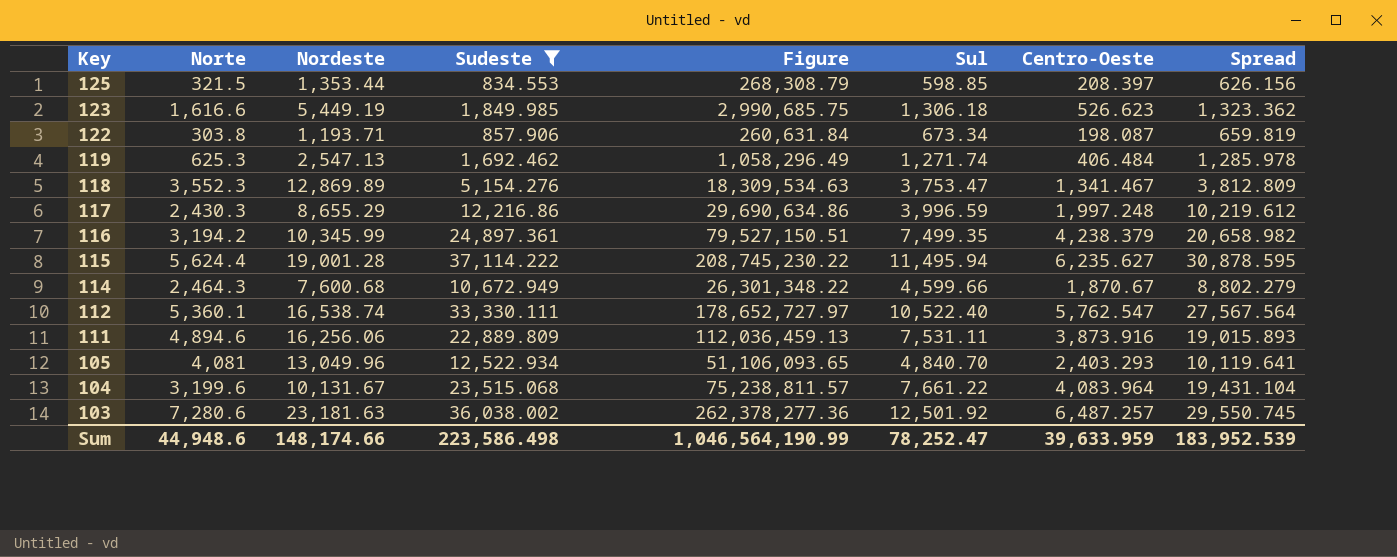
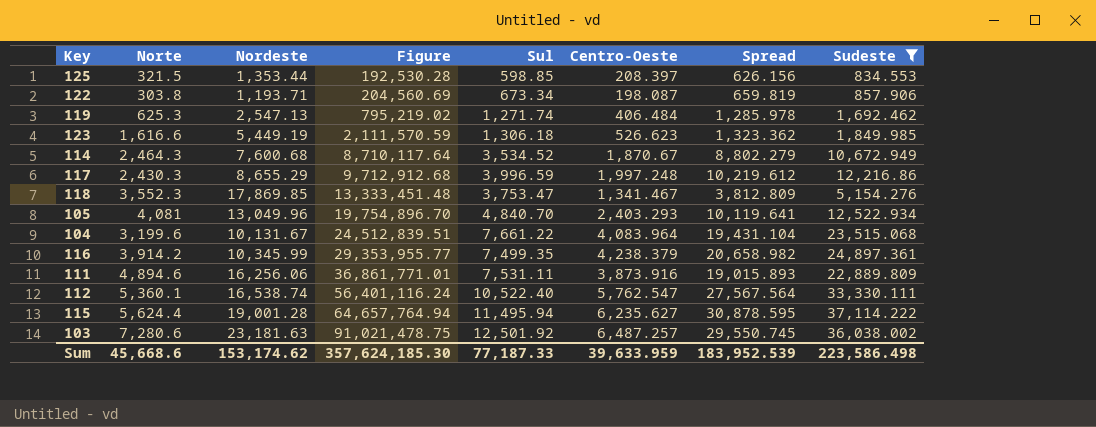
row order: Key descending -> Figure ascending
column Figure | formula: [Norte] * [Sudeste] -> [Norte] * [Sul]
column Sudeste | position: 4 -> 8
114 | Sul: 4,599.66 -> 3,534.52
118 | Nordeste: 12,869.89 -> 17,869.85
116 | Norte: 3,194.2 -> 3,914.2
Sum | Norte: 44,948.6 -> 45,668.6
Sum | Nordeste: 148,174.66 -> 153,174.62
Sum | Figure: 1,046,564,190.99 -> 357,624,185.30
Sum | Sul: 78,252.47 -> 77,187.33

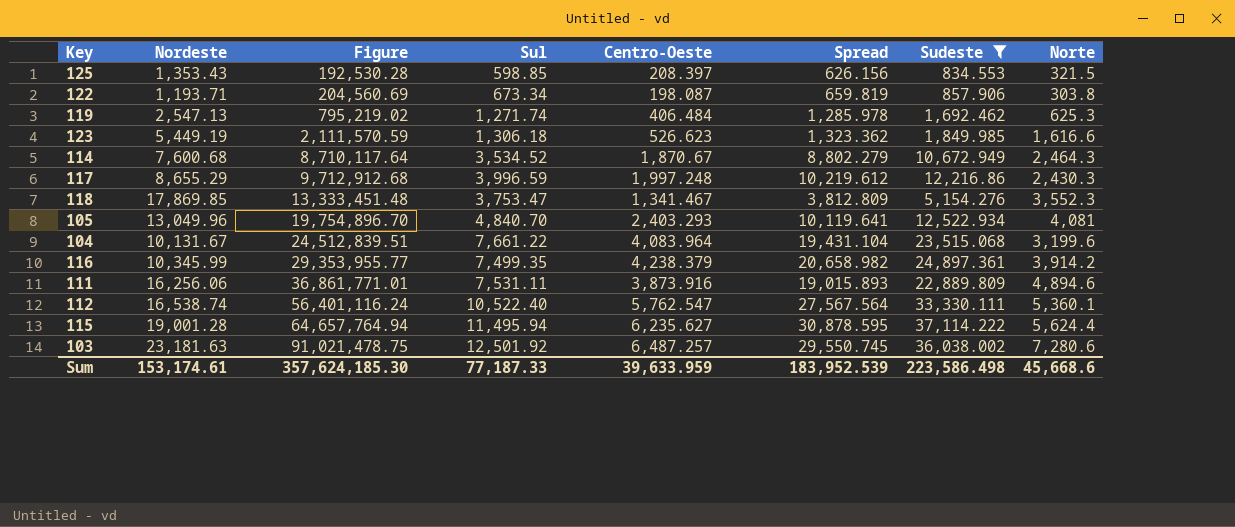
column Norte | position: 2 -> 8
125 | Nordeste: 1,353.44 -> 1,353.43
Sum | Nordeste: 153,174.62 -> 153,174.61

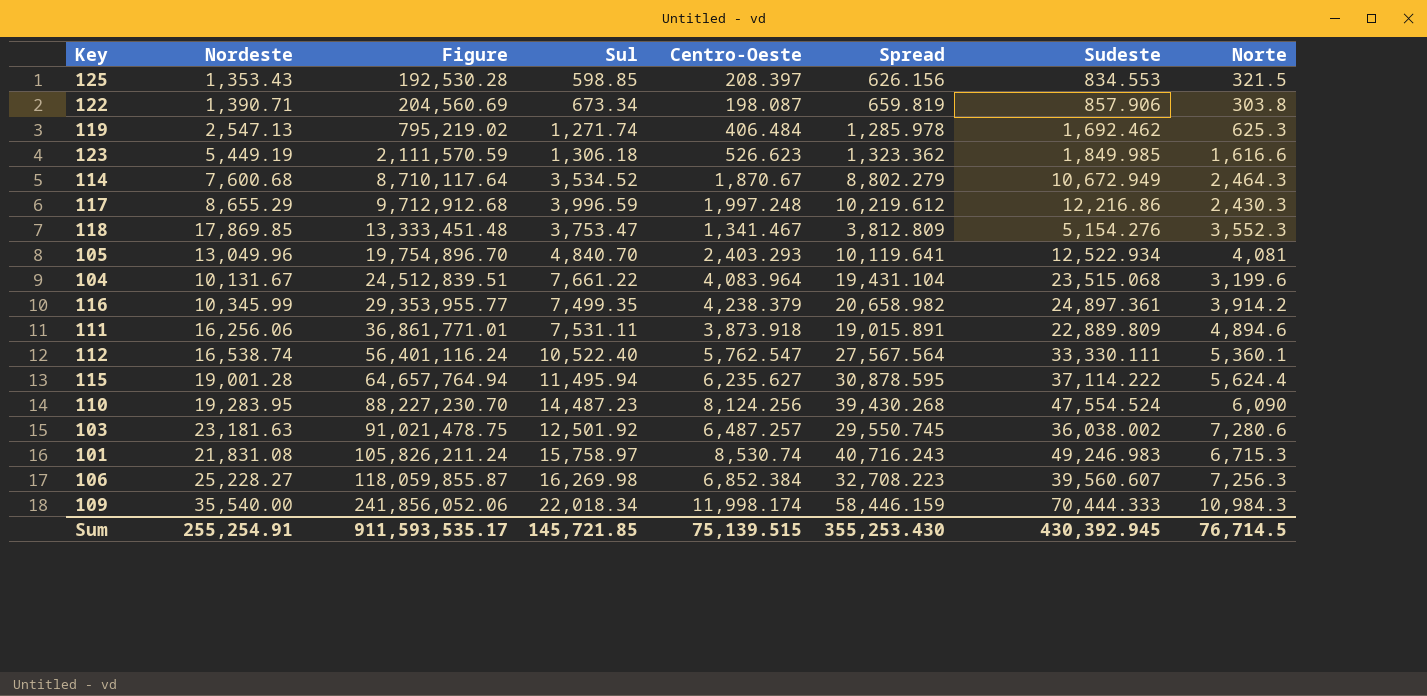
filter: Sudeste <= 37,114.222 -> none
122 | Nordeste: 1,193.71 -> 1,390.71
111 | Centro-Oeste: 3,873.916 -> 3,873.918
111 | Spread: 19,015.893 -> 19,015.891
Sum | Nordeste: 153,174.61 -> 255,254.91
Sum | Figure: 357,624,185.30 -> 911,593,535.17
Sum | Sul: 77,187.33 -> 145,721.85
Sum | Centro-Oeste: 39,633.959 -> 75,139.515
Sum | Spread: 183,952.539 -> 355,253.430
Sum | Sudeste: 223,586.498 -> 430,392.945
Sum | Norte: 45,668.6 -> 76,714.5

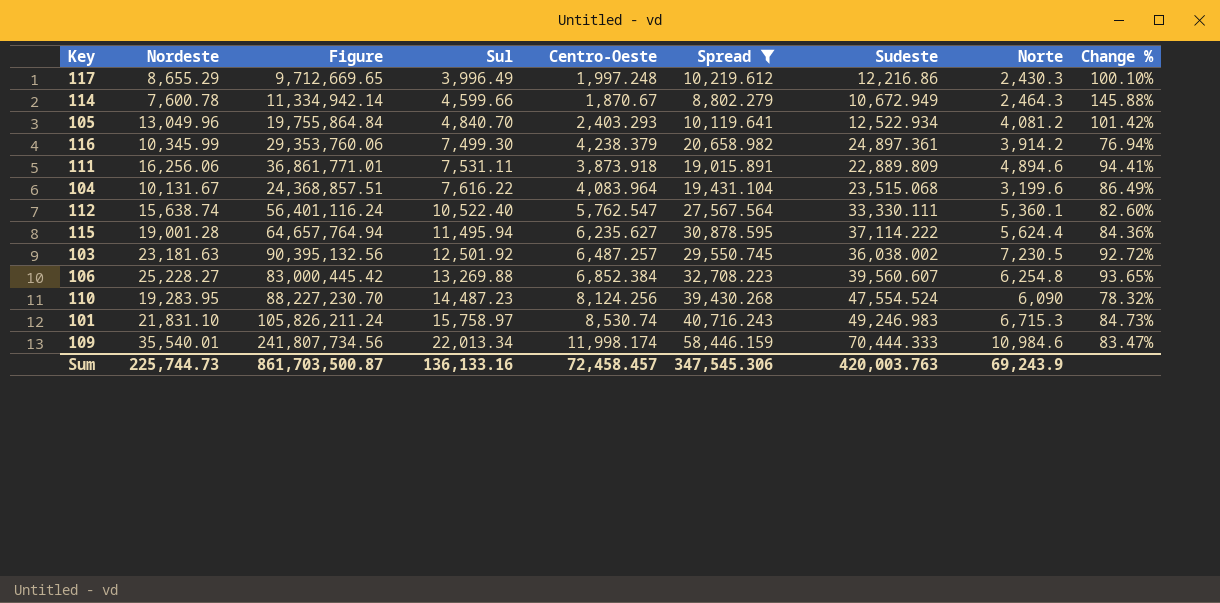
filter: none -> Spread >= 8,802.279
row order: Figure ascending -> Sul ascending
column Change % | formula: none -> ([Sul] - [Centro-Oeste]) / [Centro-Oeste]
117 | Figure: 9,712,912.68 -> 9,712,669.65
117 | Sul: 3,996.59 -> 3,996.49
114 | Nordeste: 7,600.68 -> 7,600.78
114 | Figure: 8,710,117.64 -> 11,334,942.14
114 | Sul: 3,534.52 -> 4,599.66
105 | Figure: 19,754,896.70 -> 19,755,864.84
105 | Norte: 4,081 -> 4,081.2
116 | Figure: 29,353,955.77 -> 29,353,760.06
116 | Sul: 7,499.35 -> 7,499.30
104 | Figure: 24,512,839.51 -> 24,368,857.51
104 | Sul: 7,661.22 -> 7,616.22
112 | Nordeste: 16,538.74 -> 15,638.74
103 | Figure: 91,021,478.75 -> 90,395,132.56
103 | Norte: 7,280.6 -> 7,230.5
106 | Figure: 118,059,855.87 -> 83,000,445.42
106 | Sul: 16,269.98 -> 13,269.88
106 | Norte: 7,256.3 -> 6,254.8
101 | Nordeste: 21,831.08 -> 21,831.10
109 | Nordeste: 35,540.00 -> 35,540.01
109 | Figure: 241,856,052.06 -> 241,807,734.56
109 | Sul: 22,018.34 -> 22,013.34
109 | Norte: 10,984.3 -> 10,984.6
Sum | Nordeste: 255,254.91 -> 225,744.73
Sum | Figure: 911,593,535.17 -> 861,703,500.87
Sum | Sul: 145,721.85 -> 136,133.16
Sum | Centro-Oeste: 75,139.515 -> 72,458.457
Sum | Spread: 355,253.430 -> 347,545.306
Sum | Sudeste: 430,392.945 -> 420,003.763
Sum | Norte: 76,714.5 -> 69,243.9

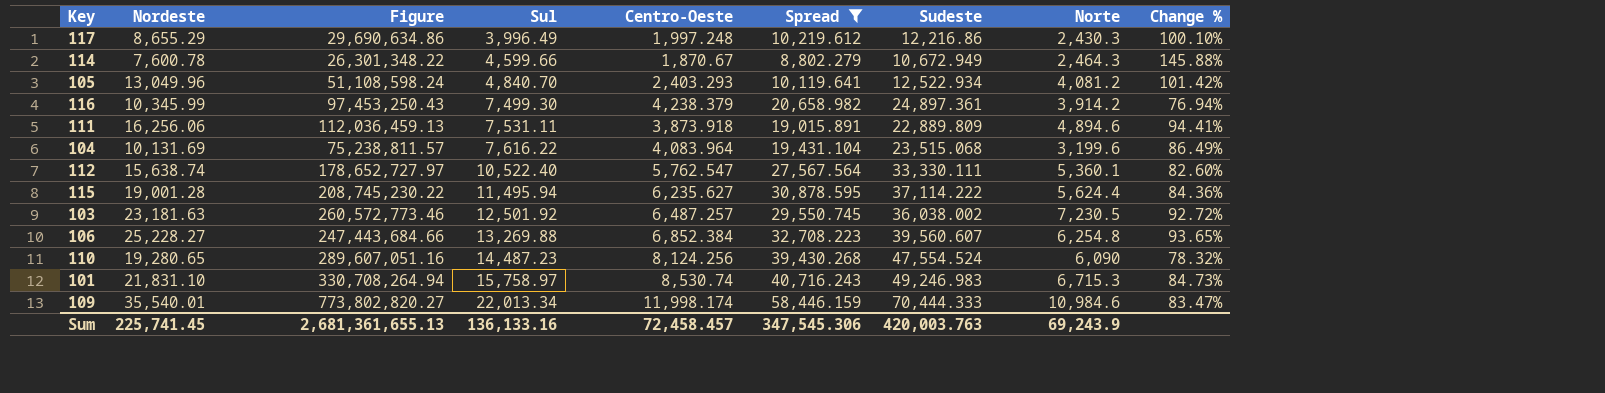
column Figure | formula: [Sul] * [Norte] -> [Sudeste] * [Norte]
104 | Nordeste: 10,131.67 -> 10,131.69
110 | Nordeste: 19,283.95 -> 19,280.65
Sum | Nordeste: 225,744.73 -> 225,741.45
Sum | Figure: 861,703,500.87 -> 2,681,361,655.13

